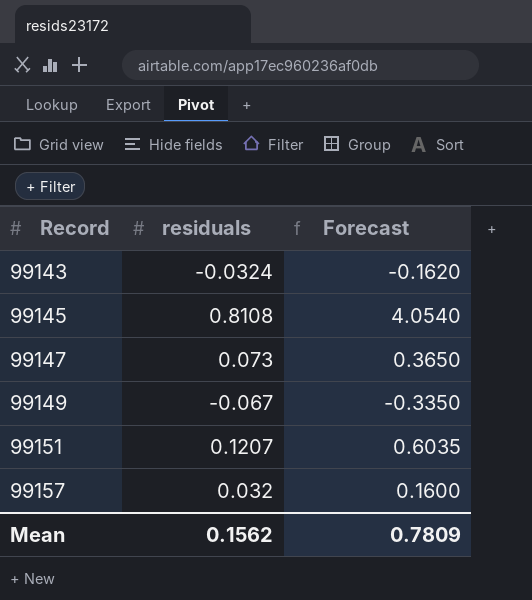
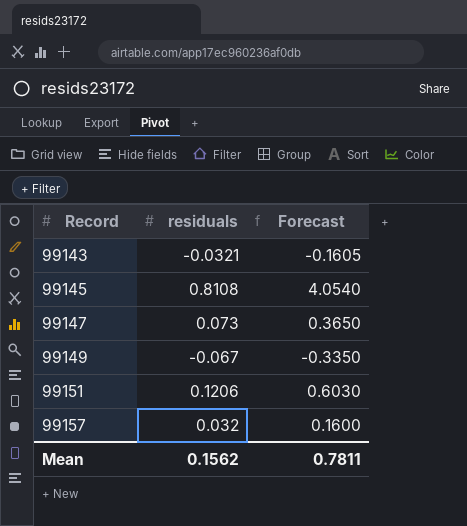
99143 | residuals: -0.0324 -> -0.0321
99143 | Forecast: -0.1620 -> -0.1605
99151 | residuals: 0.1207 -> 0.1206
99151 | Forecast: 0.6035 -> 0.6030
Mean | Forecast: 0.7809 -> 0.7811

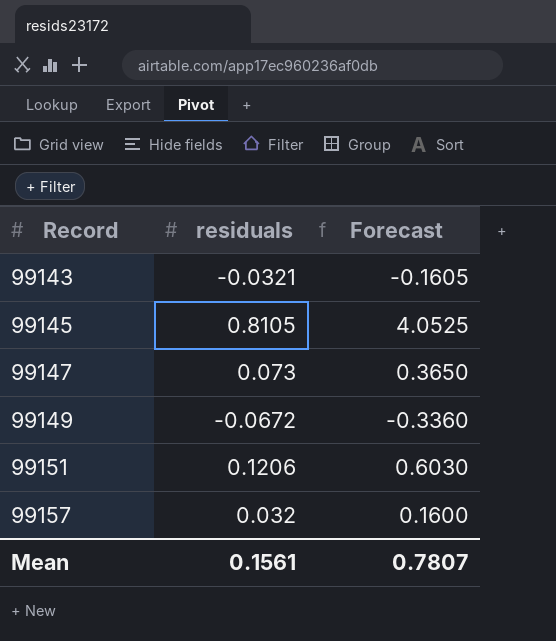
99145 | residuals: 0.8108 -> 0.8105
99145 | Forecast: 4.0540 -> 4.0525
99149 | residuals: -0.067 -> -0.0672
99149 | Forecast: -0.3350 -> -0.3360
Mean | residuals: 0.1562 -> 0.1561
Mean | Forecast: 0.7811 -> 0.7807

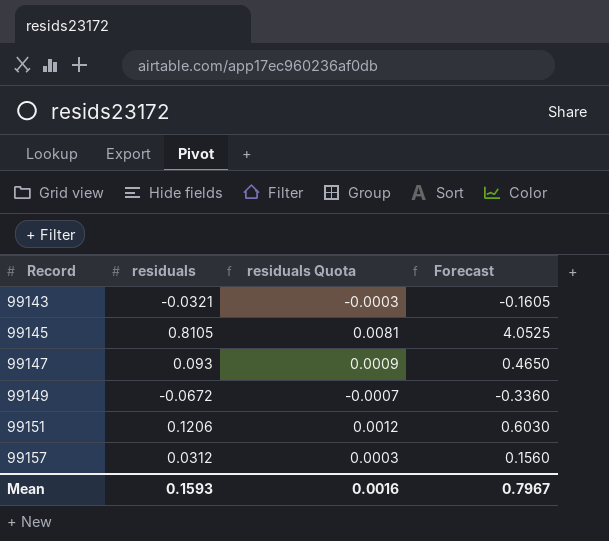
column residuals Quota | formula: none -> [residuals] * 0.01
99147 | residuals: 0.073 -> 0.093
99147 | Forecast: 0.3650 -> 0.4650
99157 | residuals: 0.032 -> 0.0312
99157 | Forecast: 0.1600 -> 0.1560
Mean | residuals: 0.1561 -> 0.1593
Mean | Forecast: 0.7807 -> 0.7967

